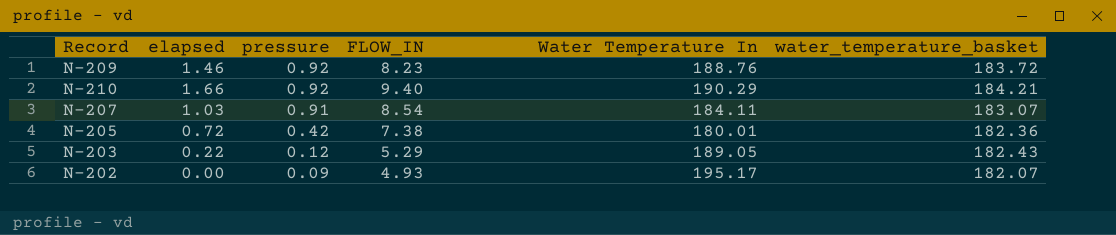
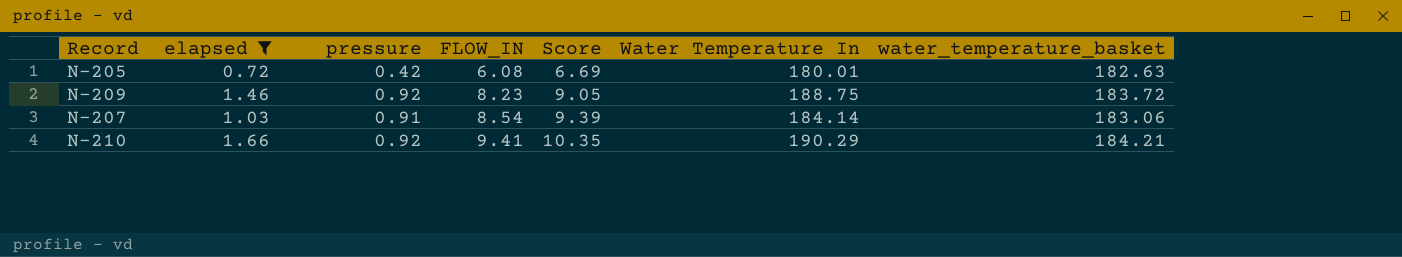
filter: none -> elapsed >= 0.72
row order: pressure descending -> FLOW_IN ascending
column Score | formula: none -> [FLOW_IN] * 1.1
N-205 | FLOW_IN: 7.38 -> 6.08
N-205 | water_temperature_basket: 182.36 -> 182.63
N-209 | Water Temperature In: 188.76 -> 188.75
N-207 | Water Temperature In: 184.11 -> 184.14
N-207 | water_temperature_basket: 183.07 -> 183.06
N-210 | FLOW_IN: 9.40 -> 9.41

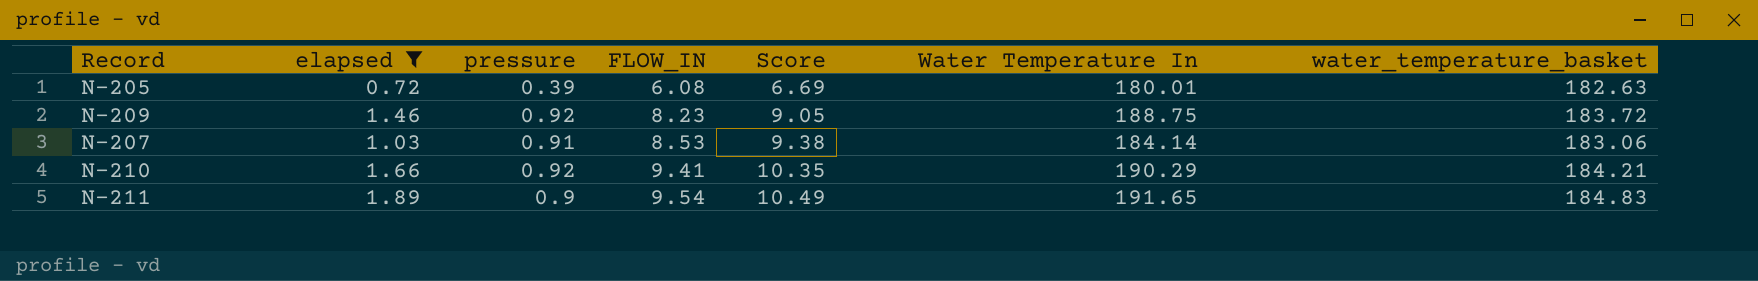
N-205 | pressure: 0.42 -> 0.39
N-207 | FLOW_IN: 8.54 -> 8.53
N-207 | Score: 9.39 -> 9.38
row N-211: none -> 1.89 | 0.9 | 9.54 | 10.49 | 191.65 | 184.83

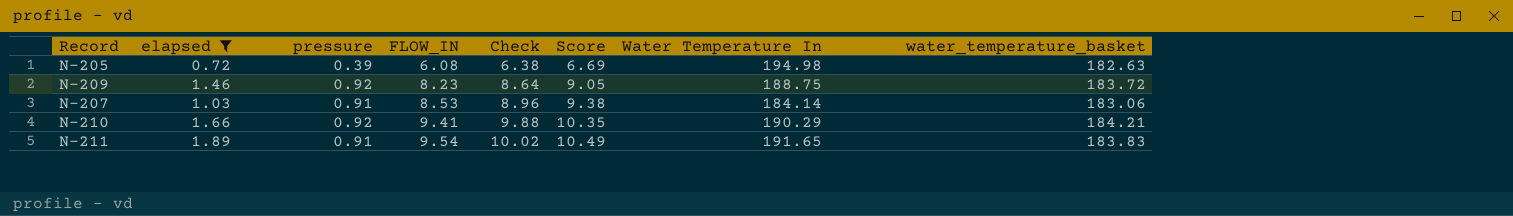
column Check | formula: none -> [FLOW_IN] * 1.05
N-205 | Water Temperature In: 180.01 -> 194.98
N-211 | pressure: 0.9 -> 0.91
N-211 | water_temperature_basket: 184.83 -> 183.83

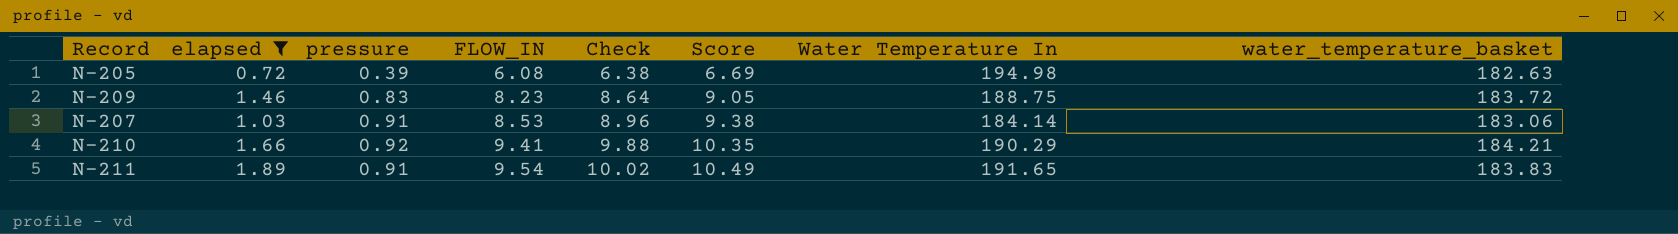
N-209 | pressure: 0.92 -> 0.83

